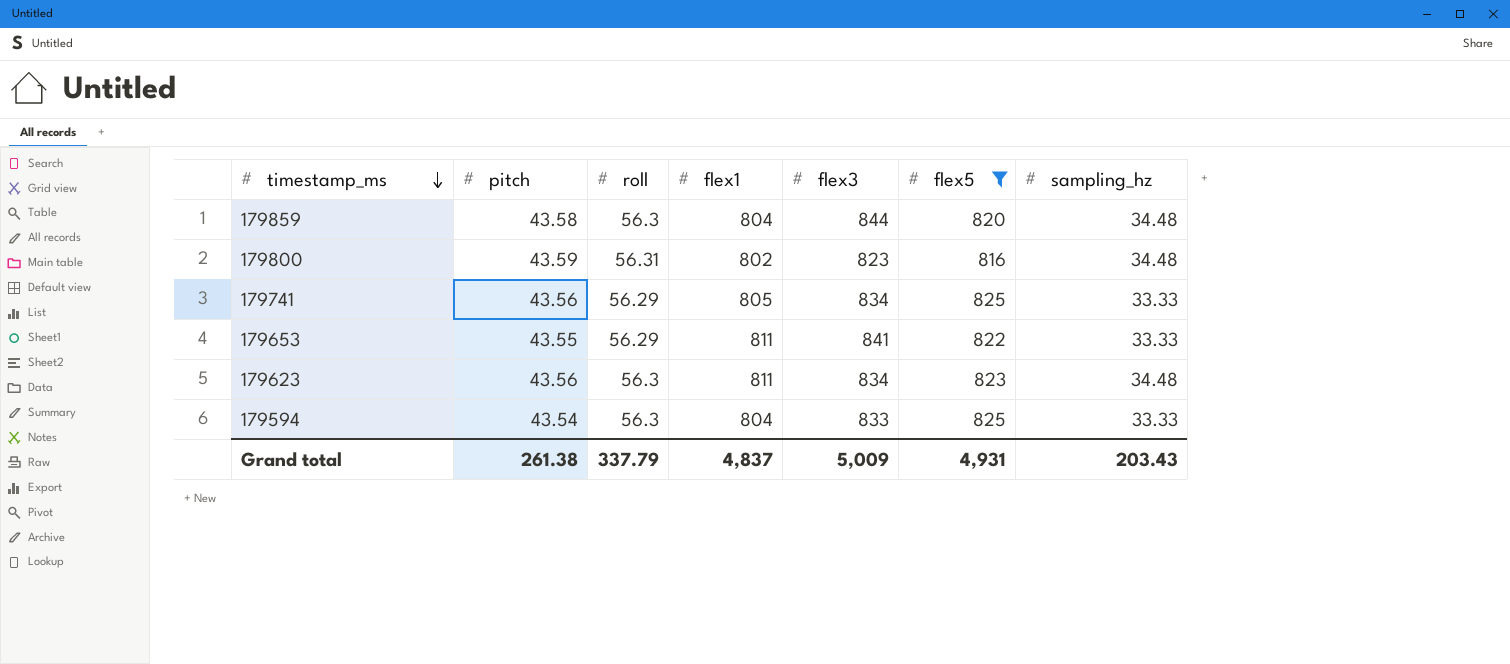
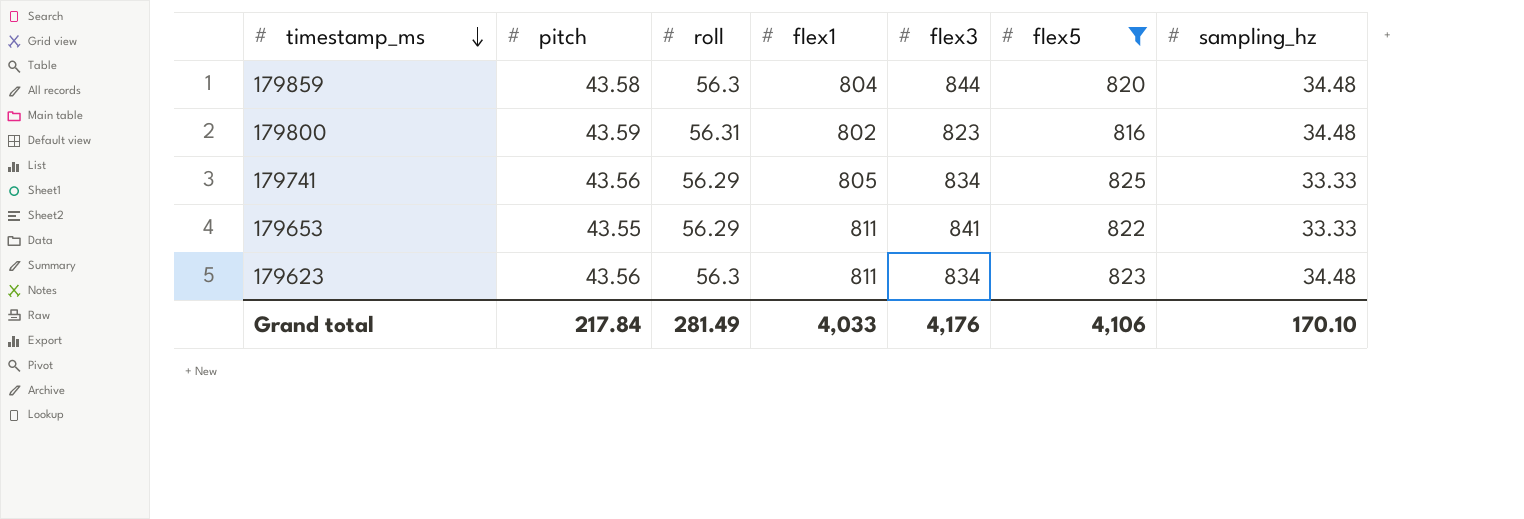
row 179594: 43.54 | 56.3 | 804 | 833 | 825 | 33.33 -> none
Grand total | pitch: 261.38 -> 217.84
Grand total | roll: 337.79 -> 281.49
Grand total | flex1: 4,837 -> 4,033
Grand total | flex3: 5,009 -> 4,176
Grand total | flex5: 4,931 -> 4,106
Grand total | sampling_hz: 203.43 -> 170.10

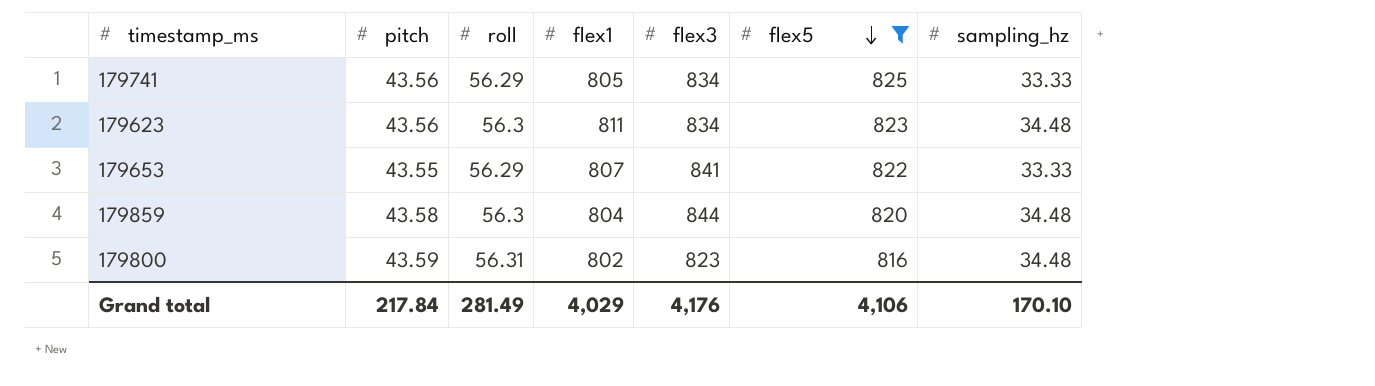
row order: timestamp_ms descending -> flex5 descending
179653 | flex1: 811 -> 807
Grand total | flex1: 4,033 -> 4,029

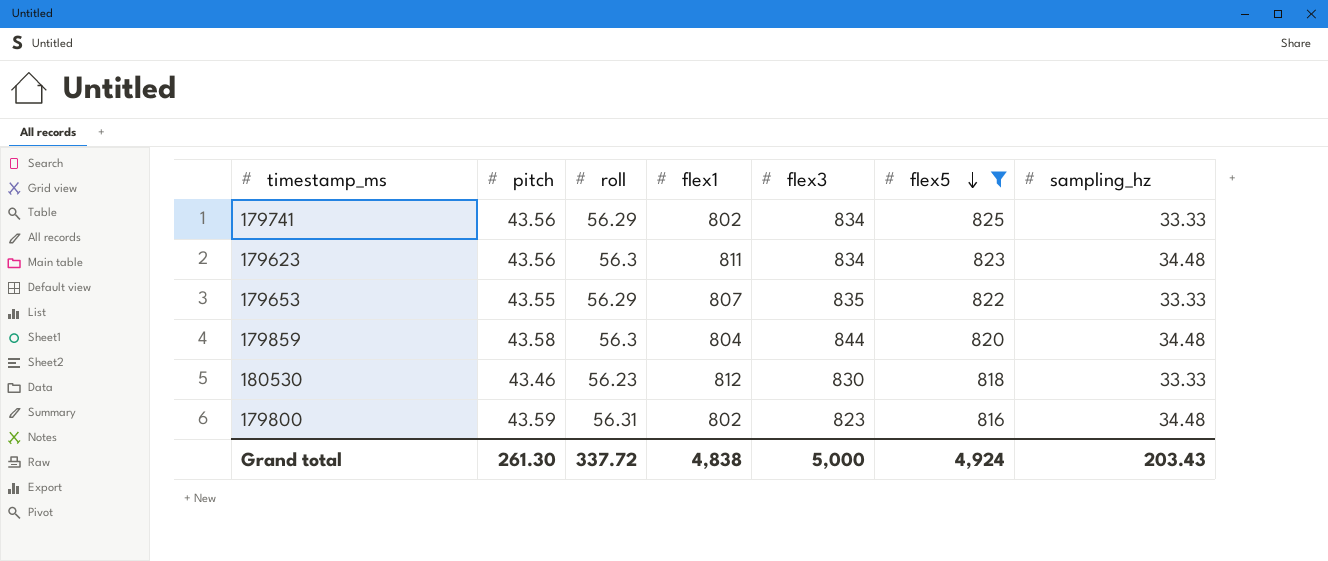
179741 | flex1: 805 -> 802
179653 | flex3: 841 -> 835
row 180530: none -> 43.46 | 56.23 | 812 | 830 | 818 | 33.33
Grand total | pitch: 217.84 -> 261.30
Grand total | roll: 281.49 -> 337.72
Grand total | flex1: 4,029 -> 4,838
Grand total | flex3: 4,176 -> 5,000
Grand total | flex5: 4,106 -> 4,924
Grand total | sampling_hz: 170.10 -> 203.43

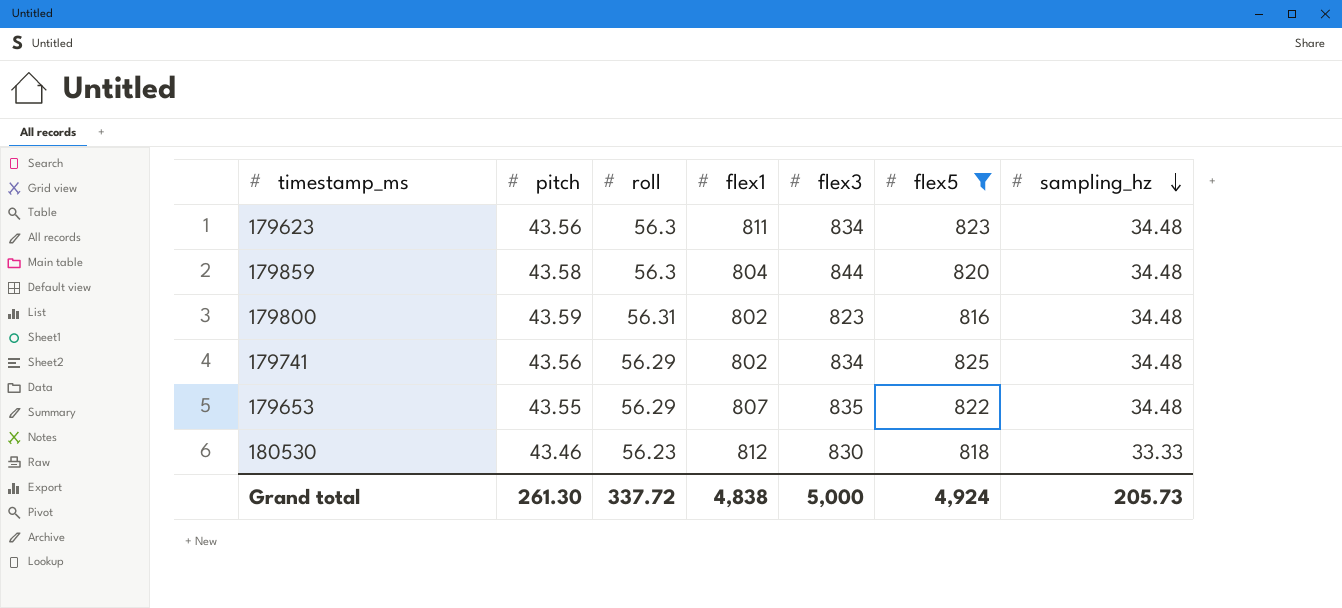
row order: flex5 descending -> sampling_hz descending
179741 | sampling_hz: 33.33 -> 34.48
179653 | sampling_hz: 33.33 -> 34.48
Grand total | sampling_hz: 203.43 -> 205.73

